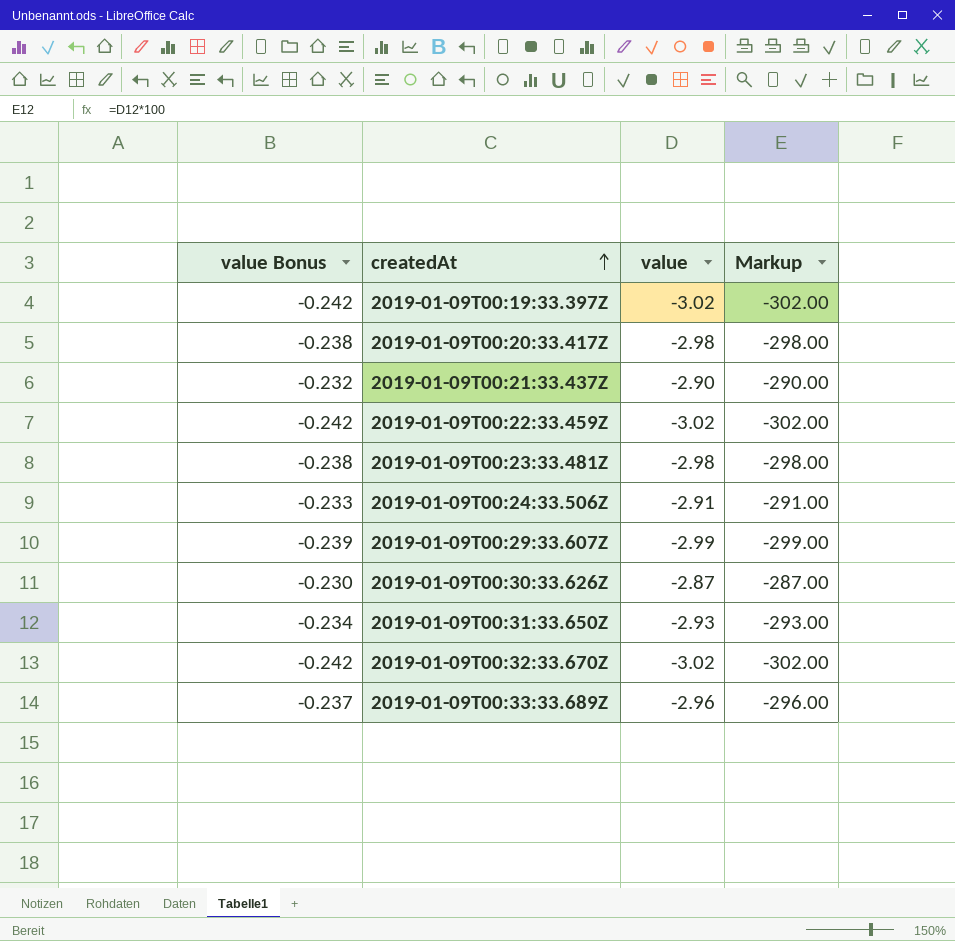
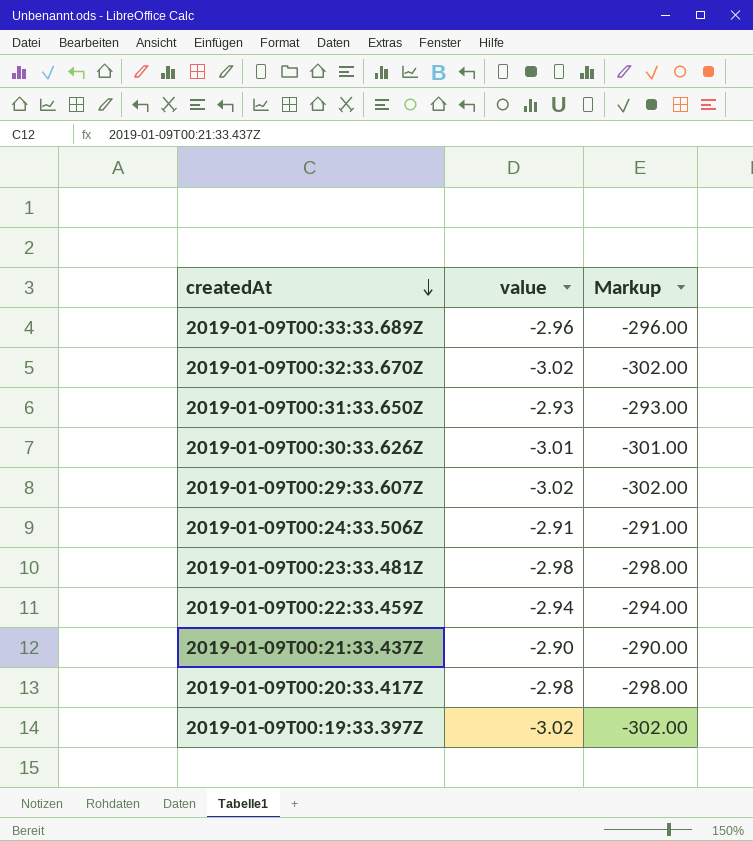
row order: createdAt ascending -> createdAt descending
column value Bonus | formula: [value] * 0.08 -> none
2019-01-09T00:30:33.626Z | value: -2.87 -> -3.01
2019-01-09T00:30:33.626Z | Markup: -287.00 -> -301.00
2019-01-09T00:29:33.607Z | value: -2.99 -> -3.02
2019-01-09T00:29:33.607Z | Markup: -299.00 -> -302.00
2019-01-09T00:22:33.459Z | value: -3.02 -> -2.94
2019-01-09T00:22:33.459Z | Markup: -302.00 -> -294.00

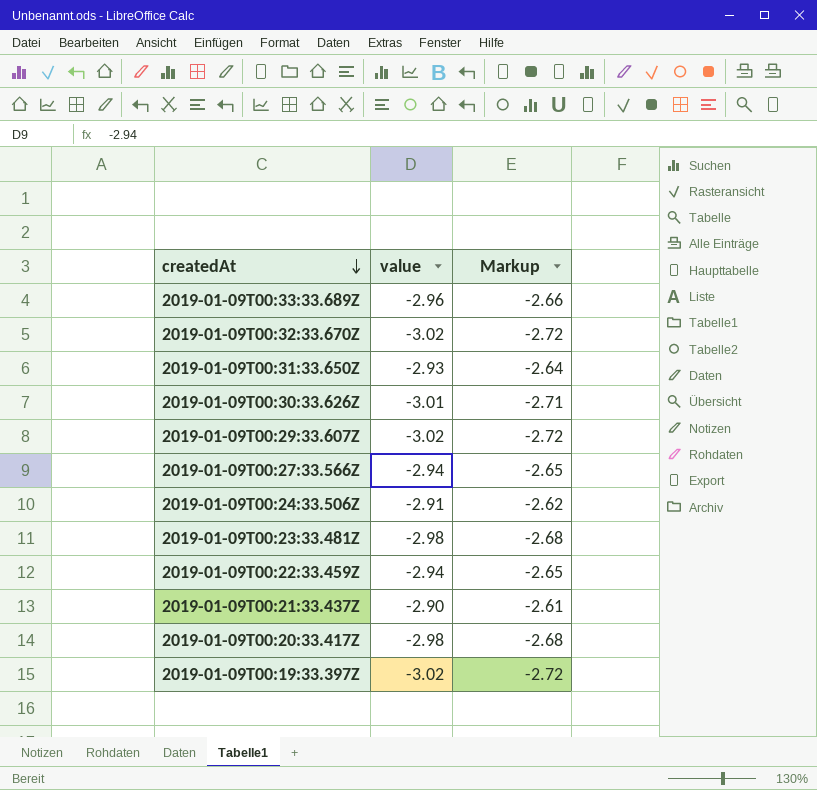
column Markup | formula: [value] * 100 -> [value] * 0.9
row 2019-01-09T00:27:33.566Z: none -> -2.94 | -2.65

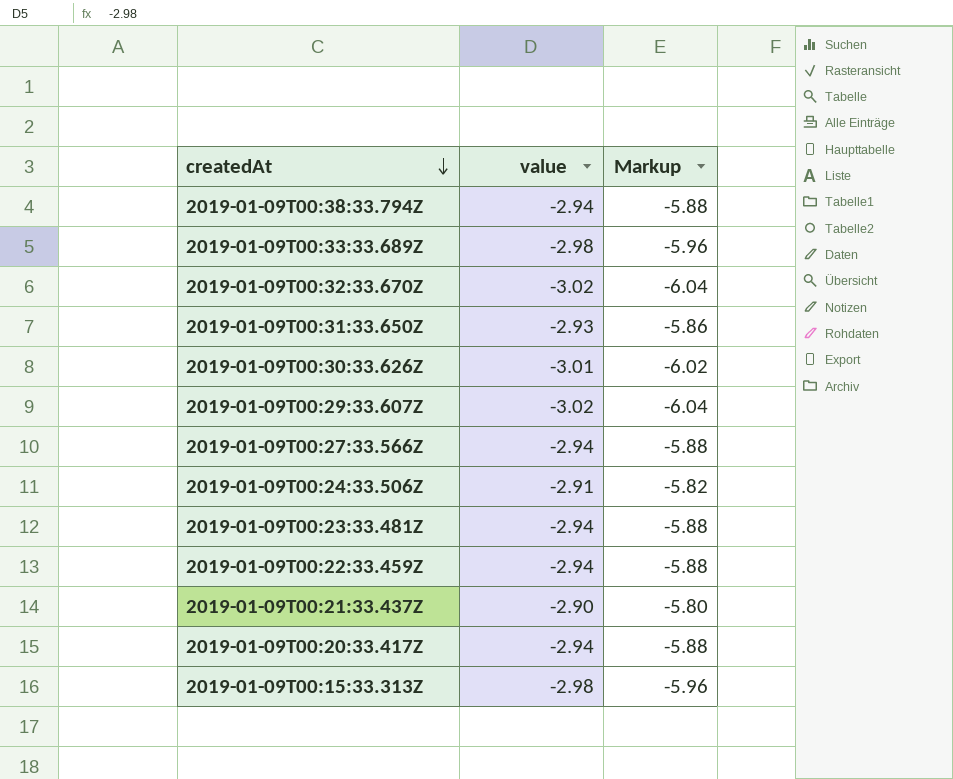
column Markup | formula: [value] * 0.9 -> [value] * 2
row 2019-01-09T00:19:33.397Z: -3.02 | -2.72 -> none
row 2019-01-09T00:38:33.794Z: none -> -2.94 | -5.88
2019-01-09T00:33:33.689Z | value: -2.96 -> -2.98
2019-01-09T00:23:33.481Z | value: -2.98 -> -2.94
2019-01-09T00:20:33.417Z | value: -2.98 -> -2.94
row 2019-01-09T00:15:33.313Z: none -> -2.98 | -5.96

